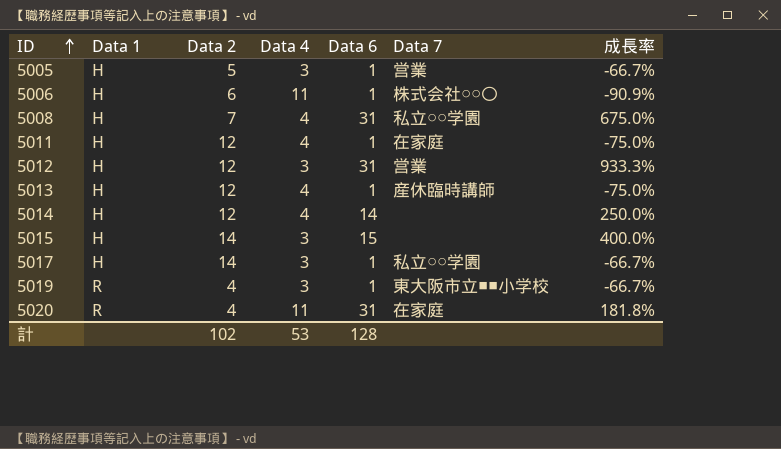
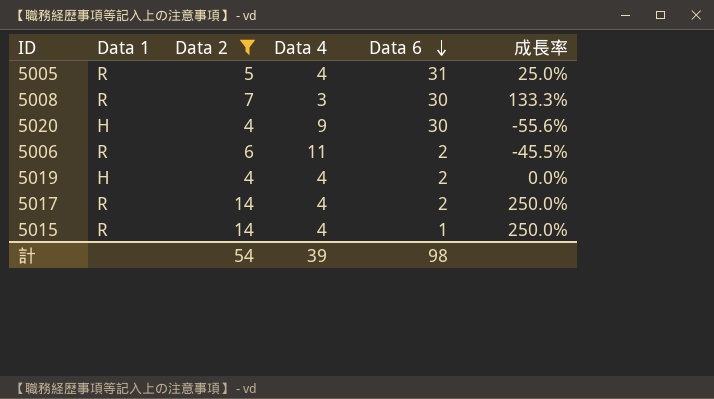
filter: none -> Data 2 != 12
row order: ID ascending -> Data 6 descending
column Data 7 | position: 6 -> none
column 成長率 | formula: ([Data 6] - [Data 4]) / [Data 4] -> ([Data 2] - [Data 4]) / [Data 4]
5005 | Data 1: H -> R
5005 | Data 4: 3 -> 4
5005 | Data 6: 1 -> 31
5008 | Data 1: H -> R
5008 | Data 4: 4 -> 3
5008 | Data 6: 31 -> 30
5020 | Data 1: R -> H
5020 | Data 4: 11 -> 9
5020 | Data 6: 31 -> 30
5006 | Data 1: H -> R
5006 | Data 6: 1 -> 2
5019 | Data 1: R -> H
5019 | Data 4: 3 -> 4
5019 | Data 6: 1 -> 2
5017 | Data 1: H -> R
5017 | Data 4: 3 -> 4
5017 | Data 6: 1 -> 2
5015 | Data 1: H -> R
5015 | Data 4: 3 -> 4
5015 | Data 6: 15 -> 1
計 | Data 2: 102 -> 54
計 | Data 4: 53 -> 39
計 | Data 6: 128 -> 98

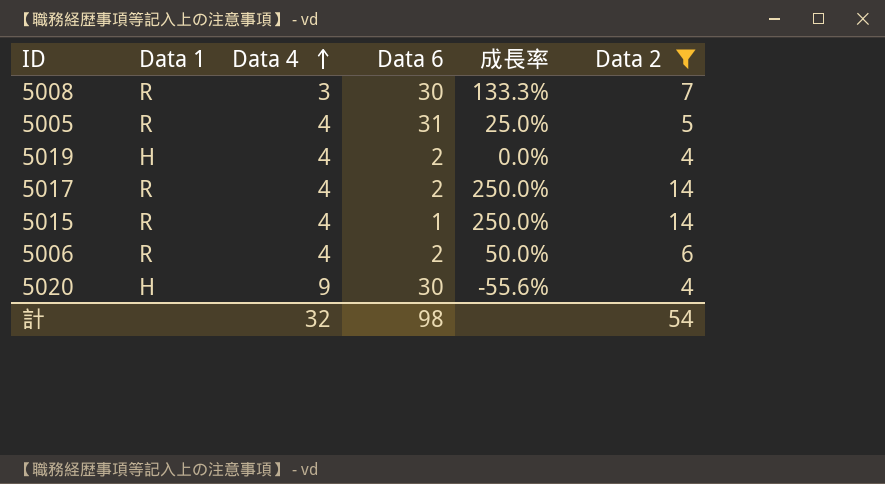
row order: Data 6 descending -> Data 4 ascending
column Data 2 | position: 3 -> 6
5006 | Data 4: 11 -> 4
5006 | 成長率: -45.5% -> 50.0%
計 | Data 4: 39 -> 32

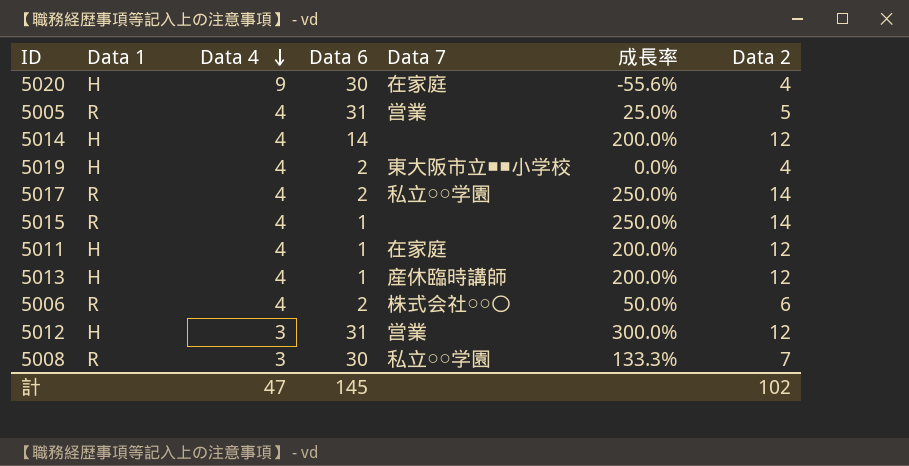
filter: Data 2 != 12 -> none
row order: Data 4 ascending -> Data 4 descending
column Data 7 | position: none -> 5
計 | Data 4: 32 -> 47
計 | Data 6: 98 -> 145
計 | Data 2: 54 -> 102

